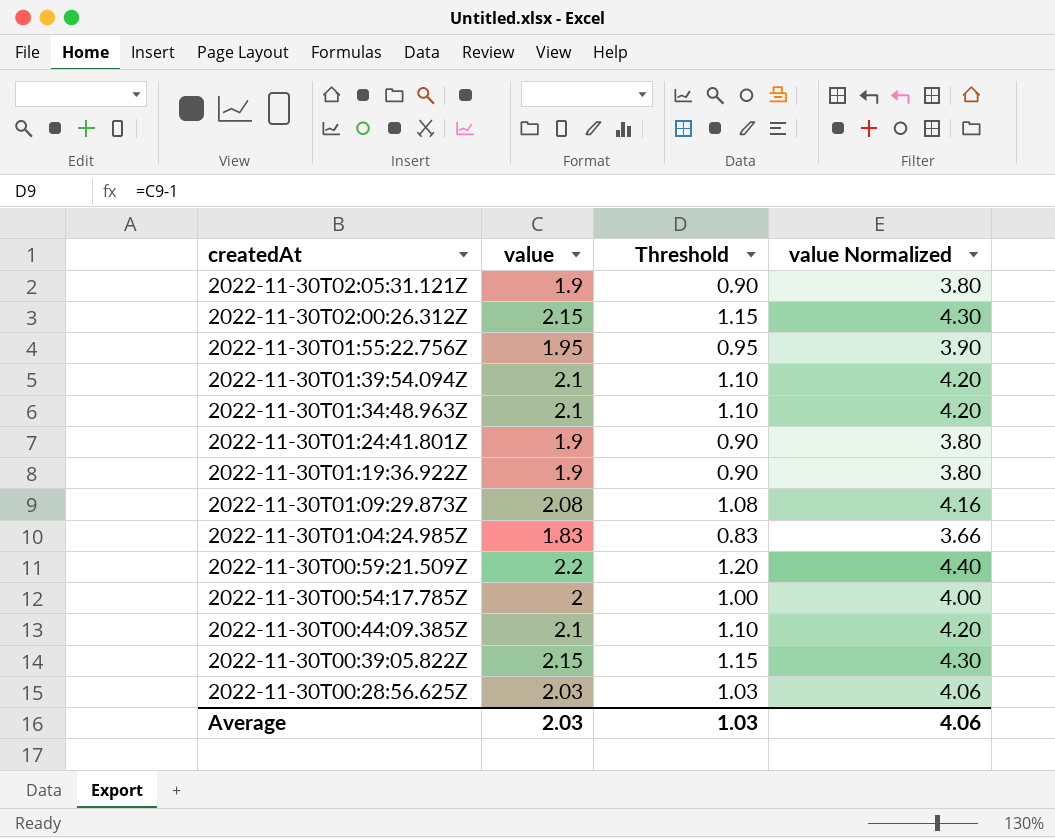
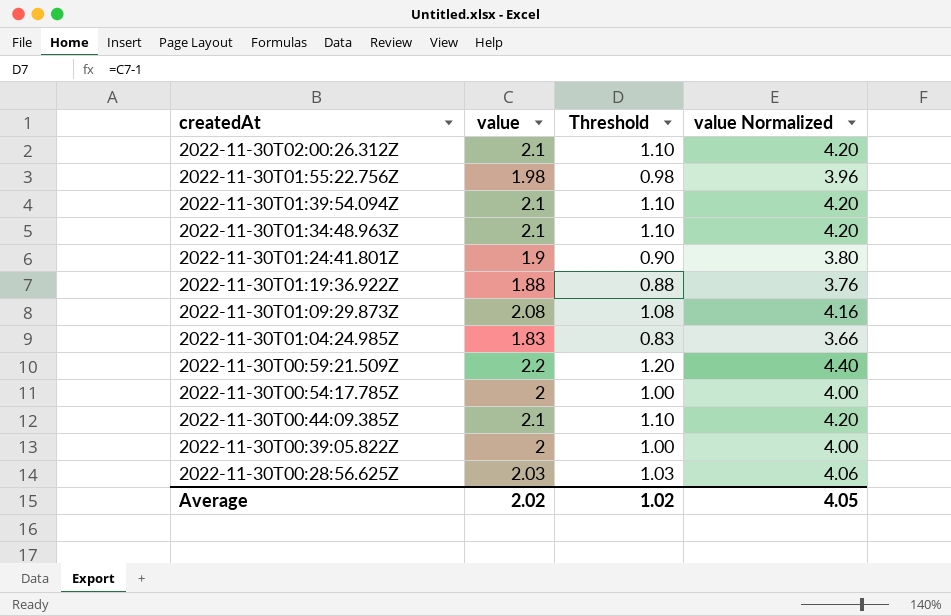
row 2022-11-30T02:05:31.121Z: 1.9 | 0.90 | 3.80 -> none
2022-11-30T02:00:26.312Z | value: 2.15 -> 2.1
2022-11-30T02:00:26.312Z | Threshold: 1.15 -> 1.10
2022-11-30T02:00:26.312Z | value Normalized: 4.30 -> 4.20
2022-11-30T01:55:22.756Z | value: 1.95 -> 1.98
2022-11-30T01:55:22.756Z | Threshold: 0.95 -> 0.98
2022-11-30T01:55:22.756Z | value Normalized: 3.90 -> 3.96
2022-11-30T01:19:36.922Z | value: 1.9 -> 1.88
2022-11-30T01:19:36.922Z | Threshold: 0.90 -> 0.88
2022-11-30T01:19:36.922Z | value Normalized: 3.80 -> 3.76
2022-11-30T00:39:05.822Z | value: 2.15 -> 2
2022-11-30T00:39:05.822Z | Threshold: 1.15 -> 1.00
2022-11-30T00:39:05.822Z | value Normalized: 4.30 -> 4.00
Average | value: 2.03 -> 2.02
Average | Threshold: 1.03 -> 1.02
Average | value Normalized: 4.06 -> 4.05

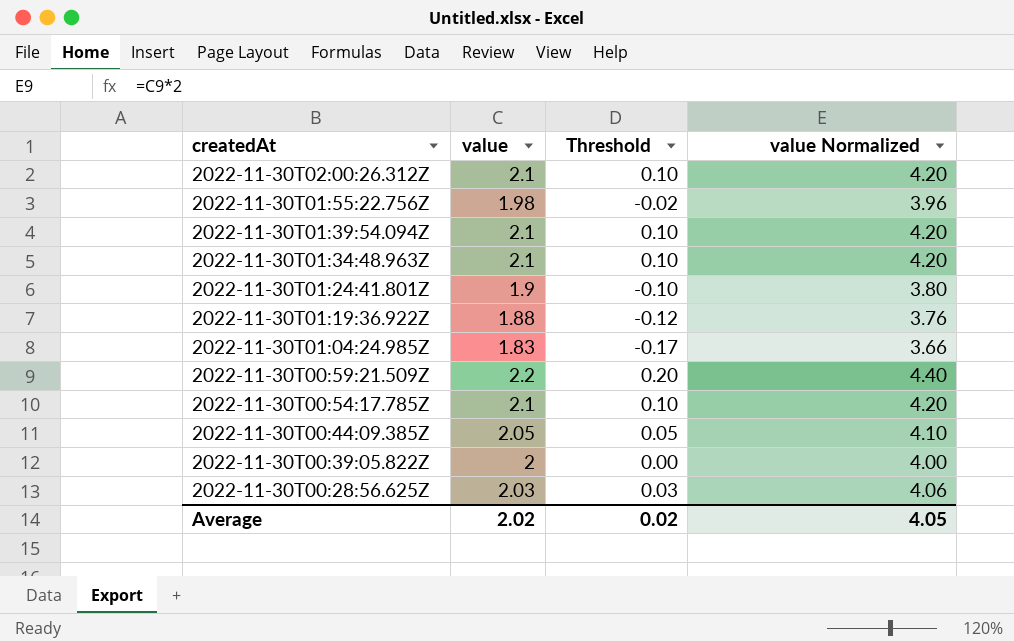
column Threshold | formula: [value] - 1 -> [value] - 2
row 2022-11-30T01:09:29.873Z: 2.08 | 1.08 | 4.16 -> none
2022-11-30T00:54:17.785Z | value: 2 -> 2.1
2022-11-30T00:54:17.785Z | value Normalized: 4.00 -> 4.20
2022-11-30T00:44:09.385Z | value: 2.1 -> 2.05
2022-11-30T00:44:09.385Z | value Normalized: 4.20 -> 4.10
Average | Threshold: 1.02 -> 0.02

